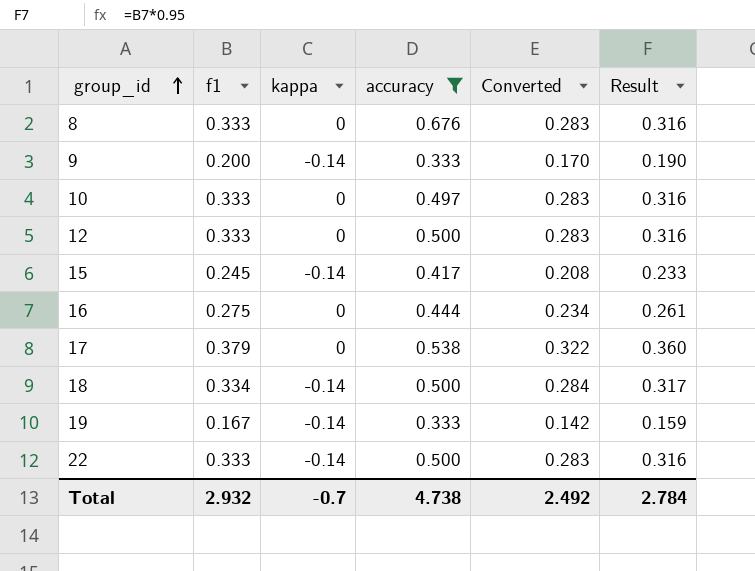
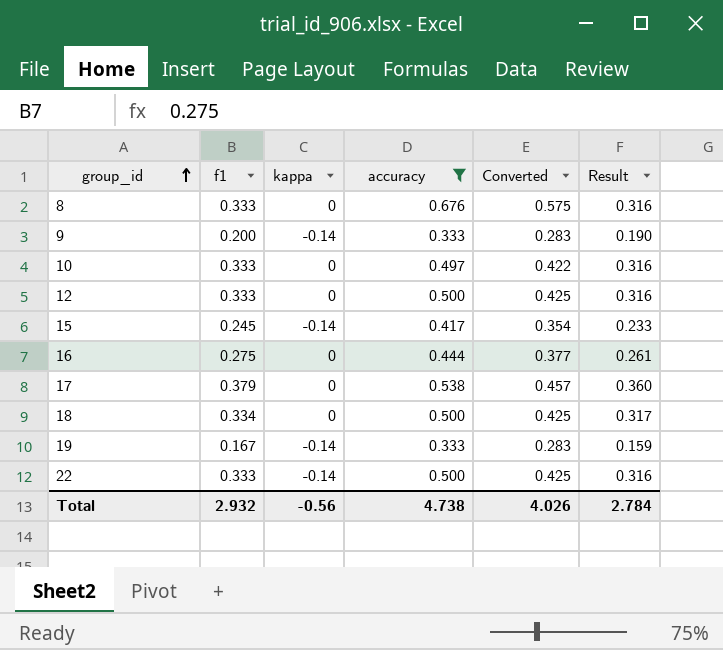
column Converted | formula: [f1] * 0.85 -> [accuracy] * 0.85
18 | kappa: -0.14 -> 0
Total | kappa: -0.7 -> -0.56
Total | Converted: 2.492 -> 4.026

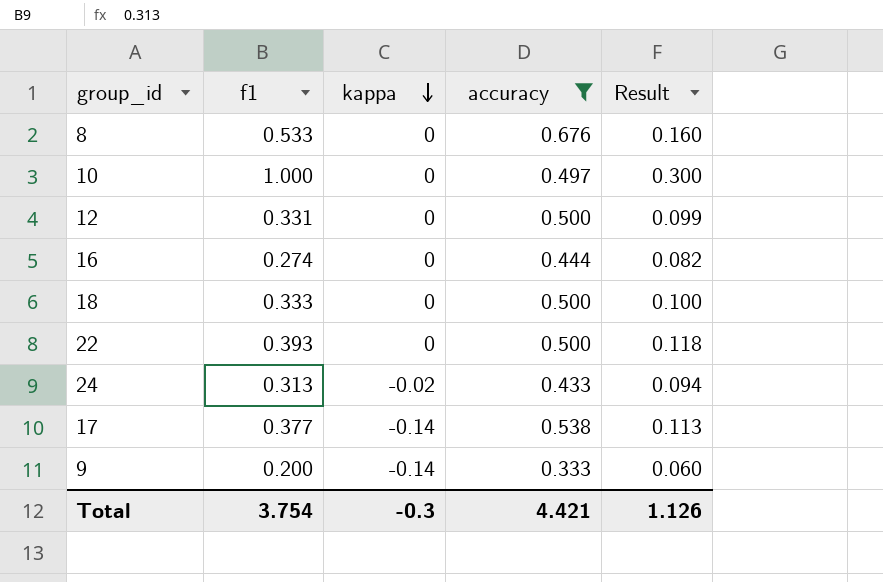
row order: group_id ascending -> kappa descending
column Converted | formula: [accuracy] * 0.85 -> none
column Result | formula: [f1] * 0.95 -> [f1] * 0.3
row 15: 0.245 | -0.14 | 0.417 | 0.354 | 0.233 -> none
row 19: 0.167 | -0.14 | 0.333 | 0.283 | 0.159 -> none
8 | f1: 0.333 -> 0.533
10 | f1: 0.333 -> 1.000
12 | f1: 0.333 -> 0.331
16 | f1: 0.275 -> 0.274
18 | f1: 0.334 -> 0.333
22 | f1: 0.333 -> 0.393
22 | kappa: -0.14 -> 0
row 24: none -> 0.313 | -0.02 | 0.433 | 0.094
17 | f1: 0.379 -> 0.377
17 | kappa: 0 -> -0.14
Total | f1: 2.932 -> 3.754
Total | kappa: -0.56 -> -0.3
Total | accuracy: 4.738 -> 4.421
Total | Result: 2.784 -> 1.126

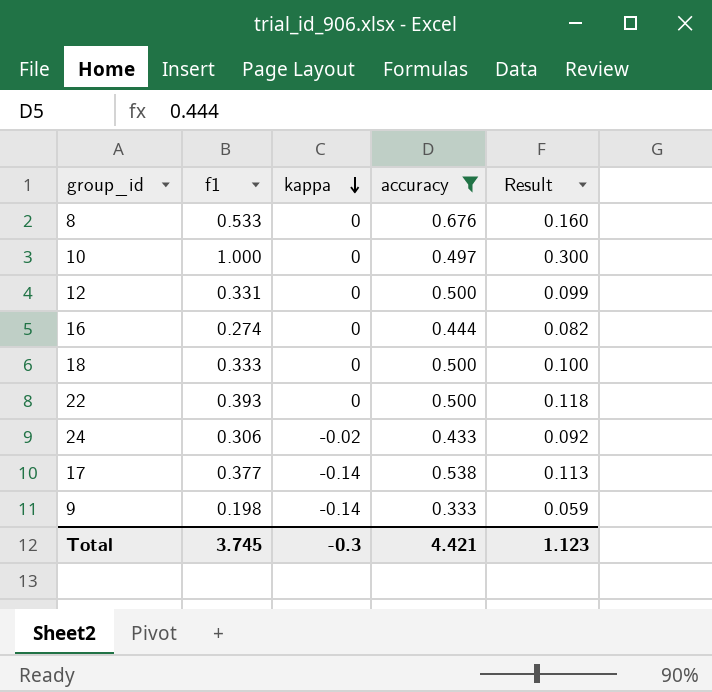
24 | f1: 0.313 -> 0.306
24 | Result: 0.094 -> 0.092
9 | f1: 0.200 -> 0.198
9 | Result: 0.060 -> 0.059
Total | f1: 3.754 -> 3.745
Total | Result: 1.126 -> 1.123

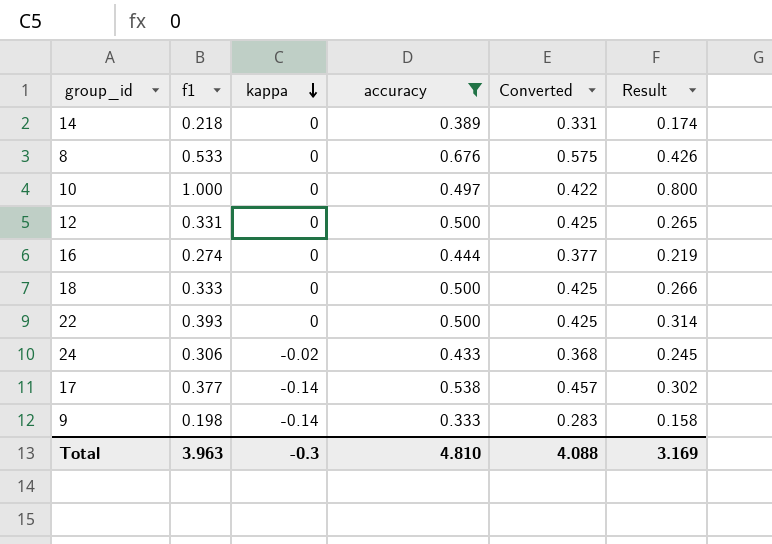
column Converted | formula: none -> [accuracy] * 0.85
column Result | formula: [f1] * 0.3 -> [f1] * 0.8
row 14: none -> 0.218 | 0 | 0.389 | 0.331 | 0.174
Total | f1: 3.745 -> 3.963
Total | accuracy: 4.421 -> 4.810
Total | Result: 1.123 -> 3.169

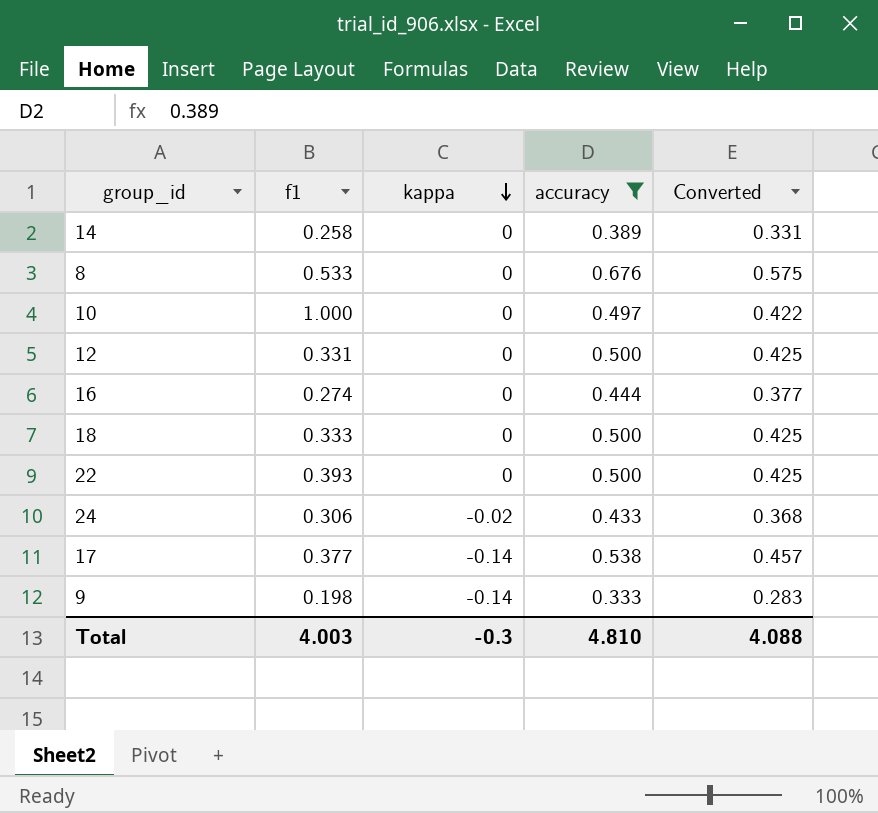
column Result | formula: [f1] * 0.8 -> none
14 | f1: 0.218 -> 0.258
Total | f1: 3.963 -> 4.003

